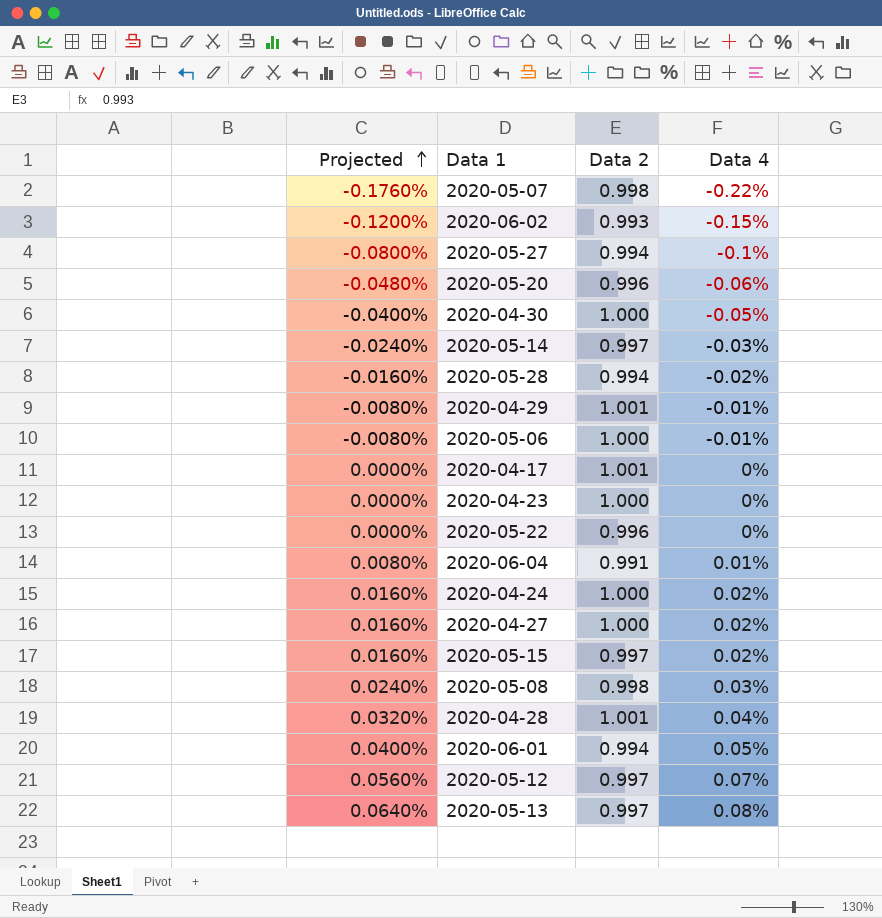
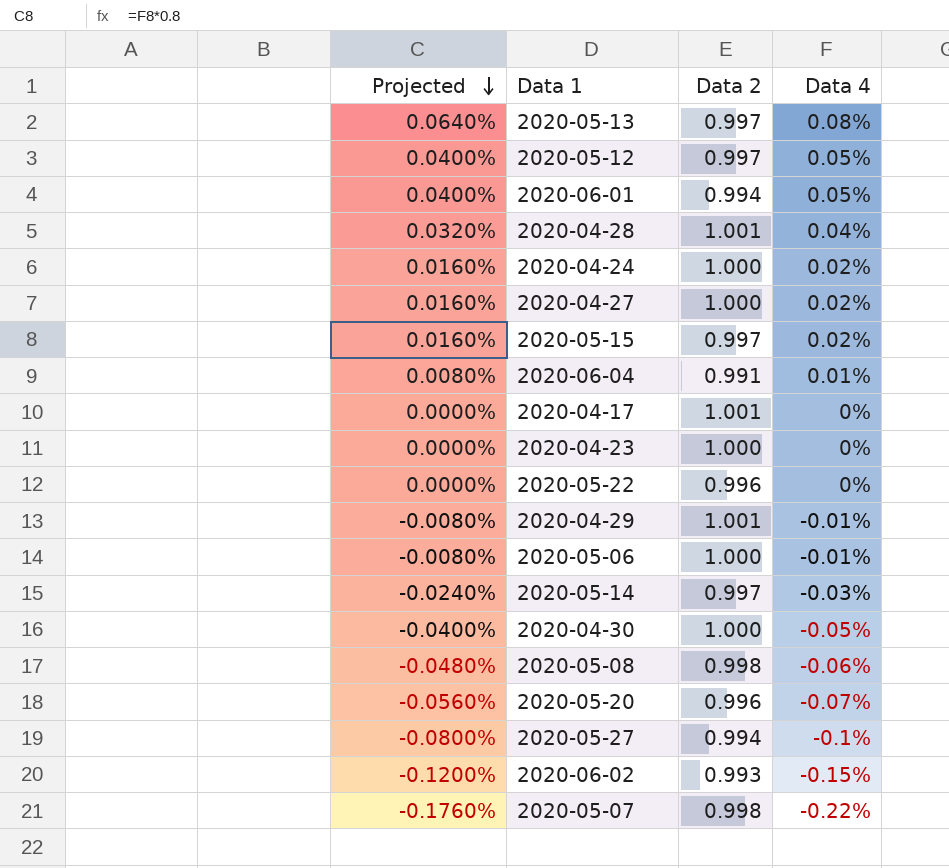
row order: Projected ascending -> Projected descending
row 2020-05-28: -0.0160% | 0.994 | -0.02% -> none
2020-05-12 | Projected: 0.0560% -> 0.0400%
2020-05-12 | Data 4: 0.07% -> 0.05%
2020-05-08 | Projected: 0.0240% -> -0.0480%
2020-05-08 | Data 4: 0.03% -> -0.06%
2020-05-20 | Projected: -0.0480% -> -0.0560%
2020-05-20 | Data 4: -0.06% -> -0.07%

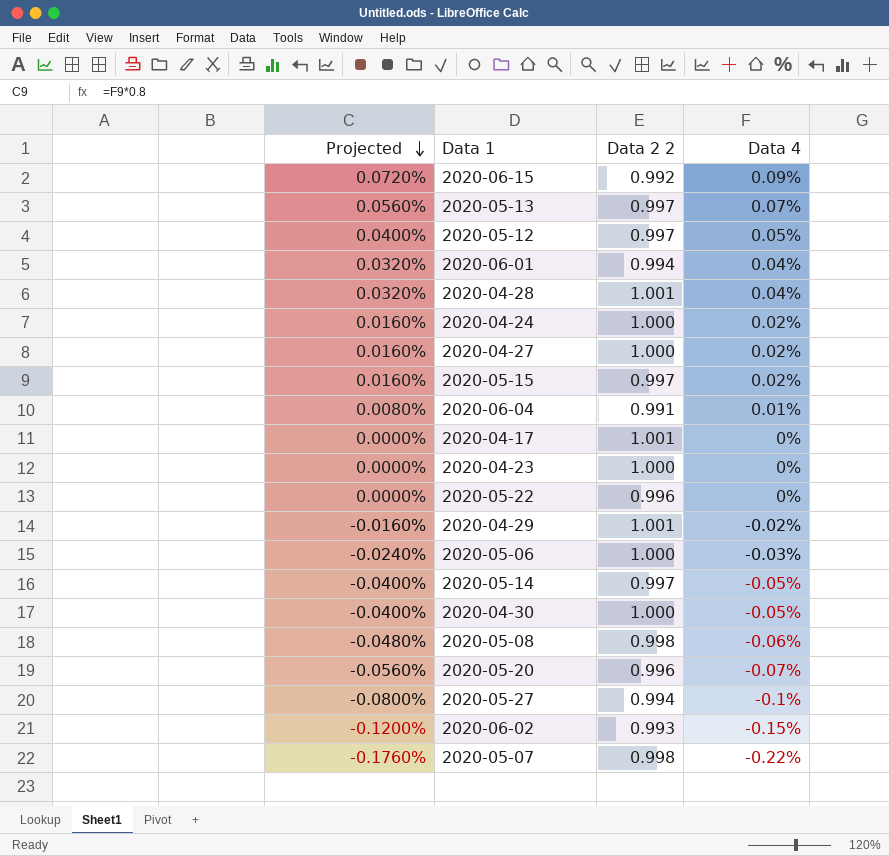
column name: Data 2 -> Data 2 2
row 2020-06-15: none -> 0.0720% | 0.992 | 0.09%
2020-05-13 | Projected: 0.0640% -> 0.0560%
2020-05-13 | Data 4: 0.08% -> 0.07%
2020-06-01 | Projected: 0.0400% -> 0.0320%
2020-06-01 | Data 4: 0.05% -> 0.04%
2020-04-29 | Projected: -0.0080% -> -0.0160%
2020-04-29 | Data 4: -0.01% -> -0.02%
2020-05-06 | Projected: -0.0080% -> -0.0240%
2020-05-06 | Data 4: -0.01% -> -0.03%
2020-05-14 | Projected: -0.0240% -> -0.0400%
2020-05-14 | Data 4: -0.03% -> -0.05%

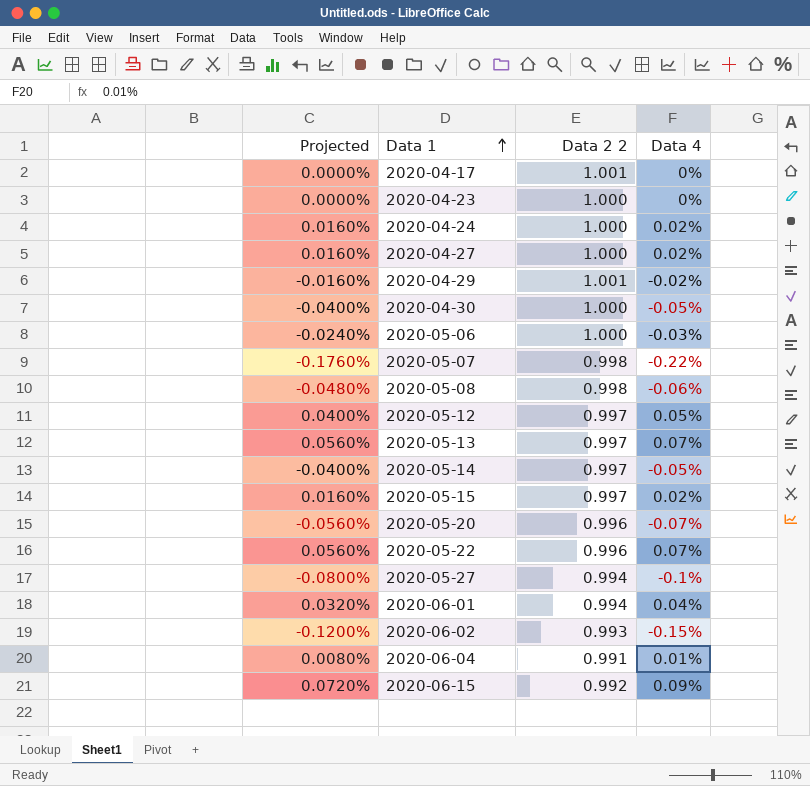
row order: Projected descending -> Data 1 ascending
row 2020-04-28: 0.0320% | 1.001 | 0.04% -> none
2020-05-22 | Projected: 0.0000% -> 0.0560%
2020-05-22 | Data 4: 0% -> 0.07%

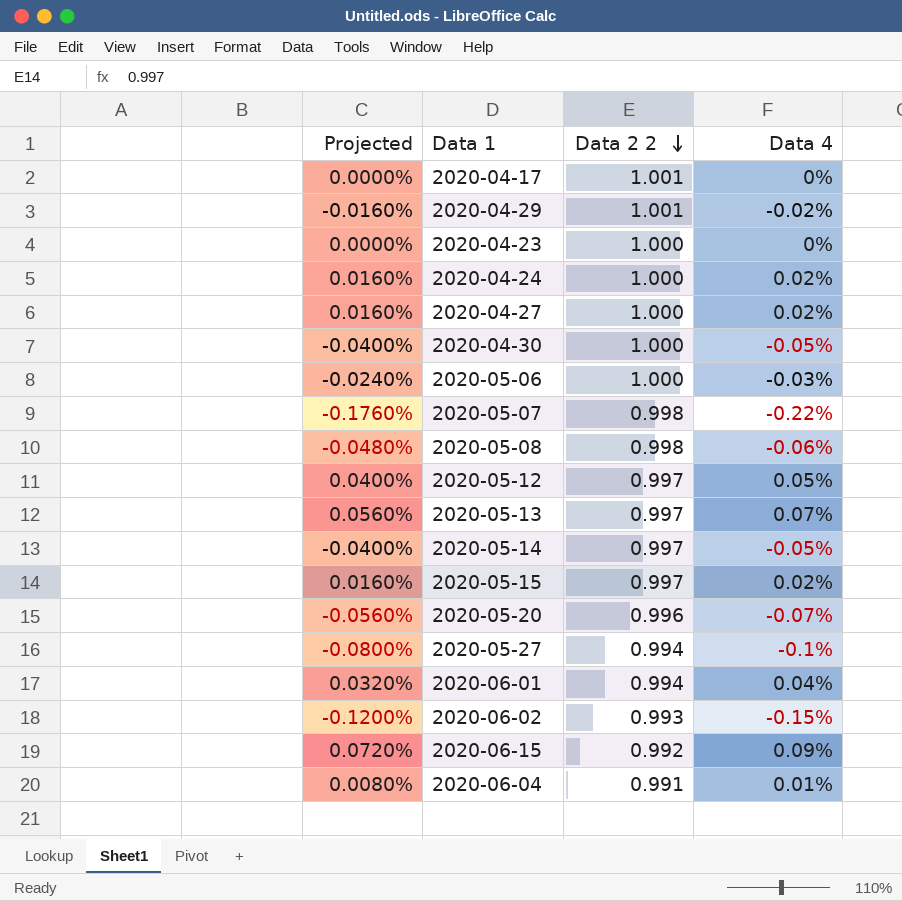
row order: Data 1 ascending -> Data 2 2 descending
row 2020-05-22: 0.0560% | 0.996 | 0.07% -> none

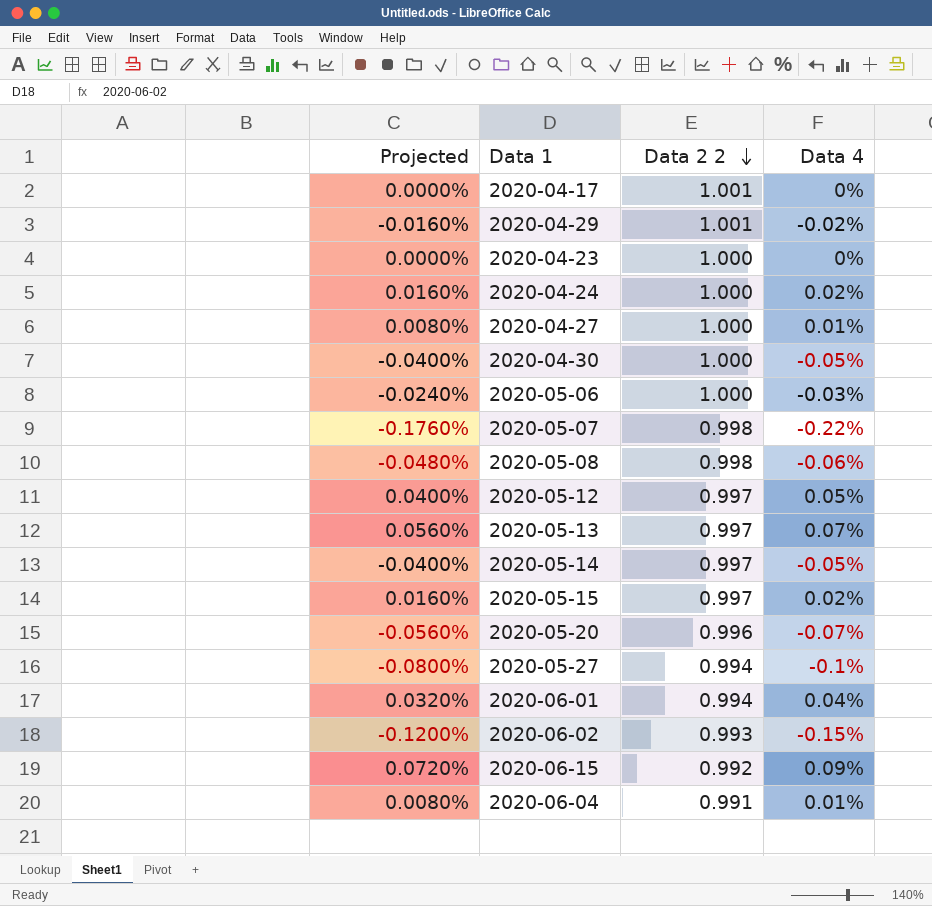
2020-04-27 | Projected: 0.0160% -> 0.0080%
2020-04-27 | Data 4: 0.02% -> 0.01%

